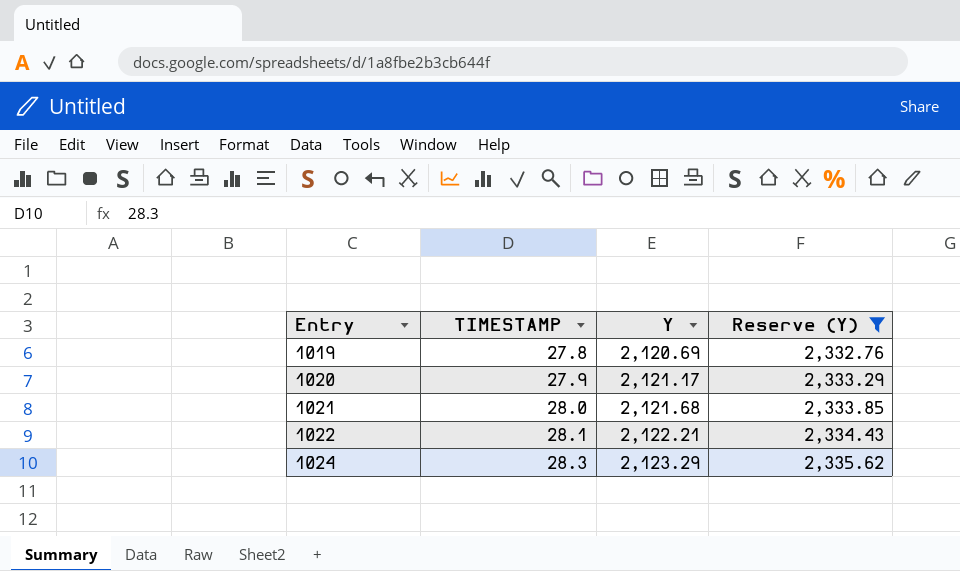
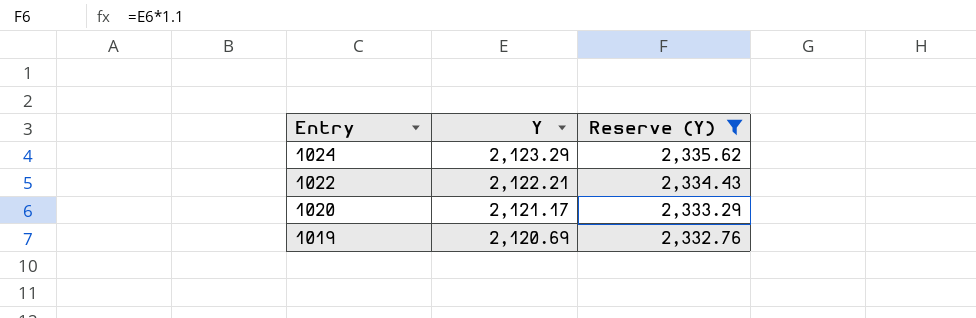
row order: Entry ascending -> Entry descending
column TIMESTAMP | position: 2 -> none
row 1021: 28.0 | 2,121.68 | 2,333.85 -> none

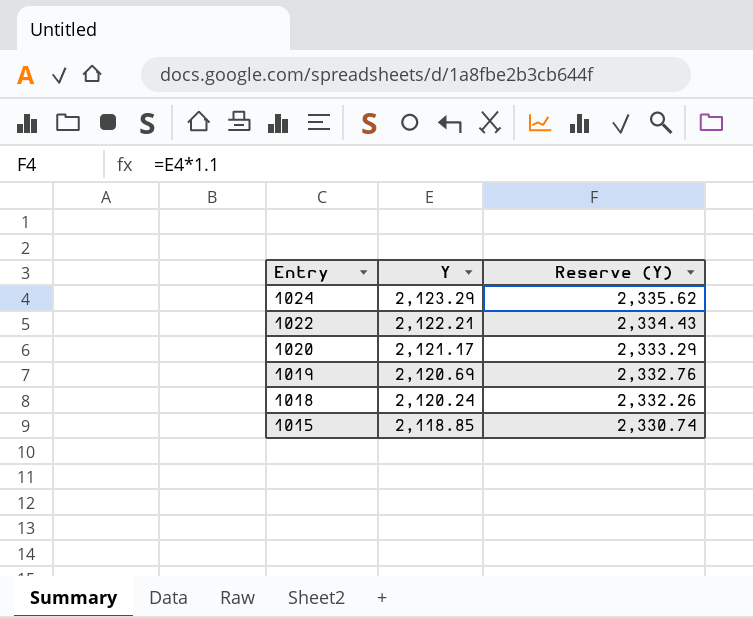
filter: Reserve (Y) >= 2,332.76 -> none

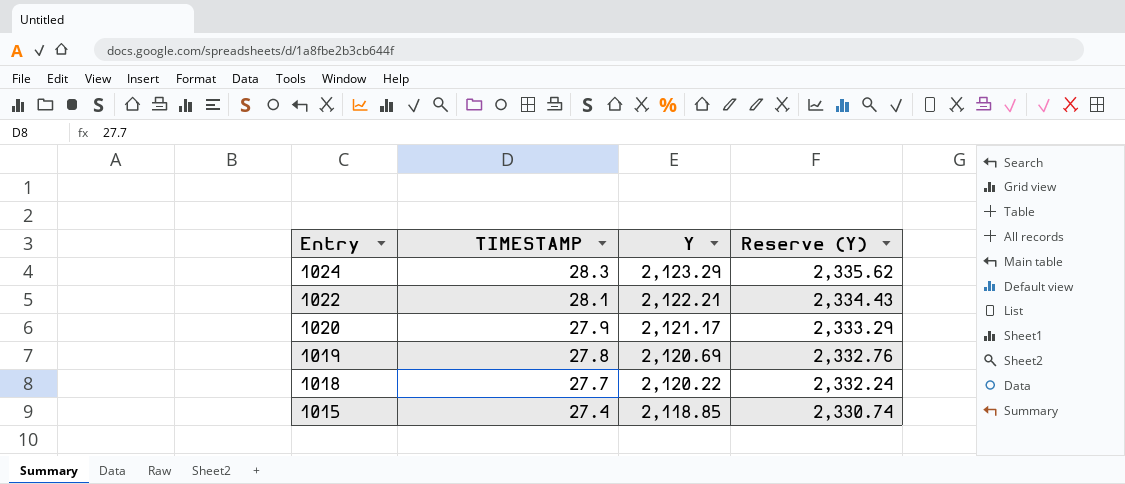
column TIMESTAMP | position: none -> 2
1018 | Y: 2,120.24 -> 2,120.22
1018 | Reserve (Y): 2,332.26 -> 2,332.24

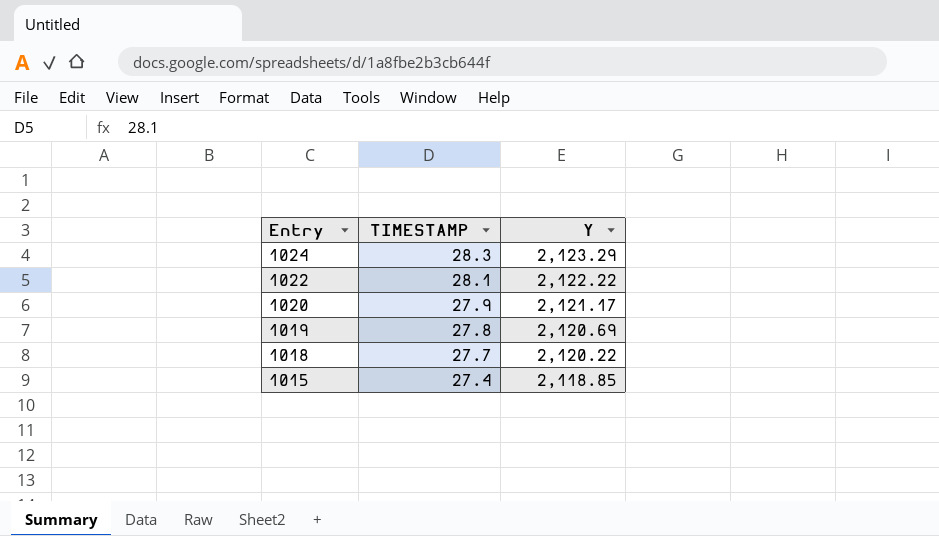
column Reserve (Y) | formula: [Y] * 1.1 -> none
1022 | Y: 2,122.21 -> 2,122.22

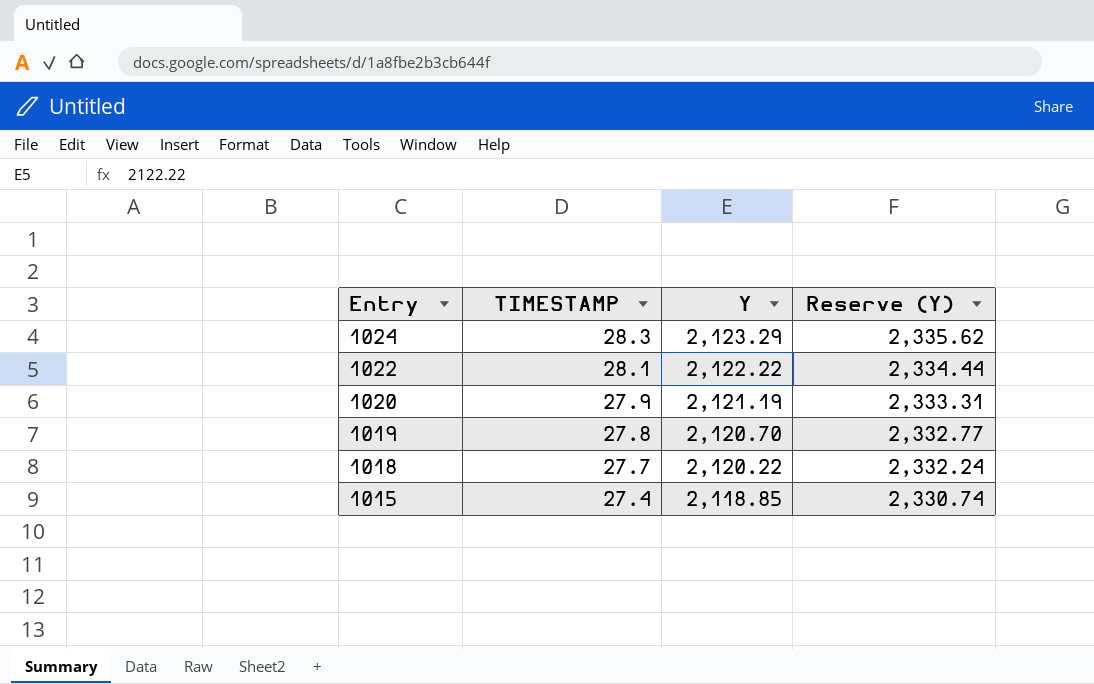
column Reserve (Y) | formula: none -> [Y] * 1.1
1020 | Y: 2,121.17 -> 2,121.19
1019 | Y: 2,120.69 -> 2,120.70

